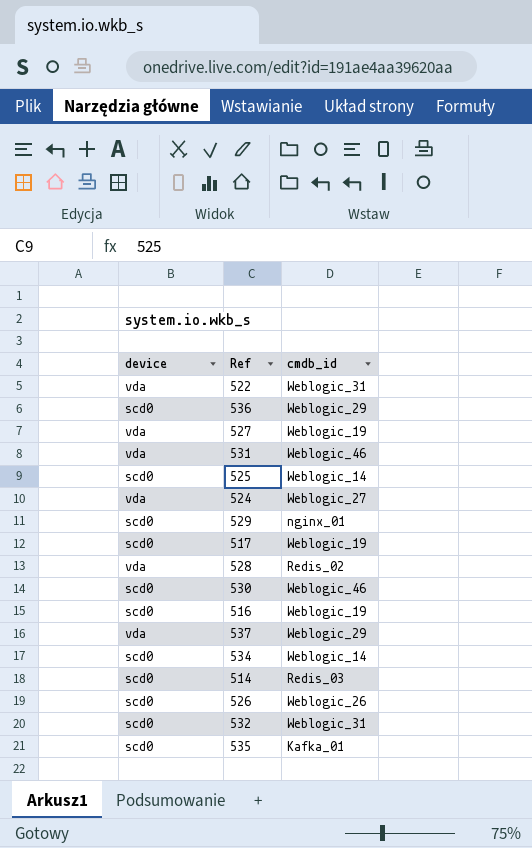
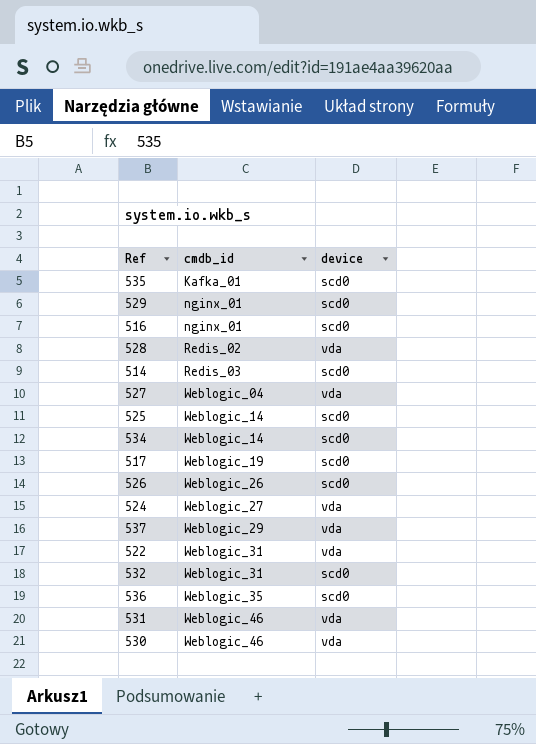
row order: none -> cmdb_id ascending
column device | position: 1 -> 3
516 | cmdb_id: Weblogic_19 -> nginx_01
527 | cmdb_id: Weblogic_19 -> Weblogic_04
536 | cmdb_id: Weblogic_29 -> Weblogic_35
530 | device: scd0 -> vda

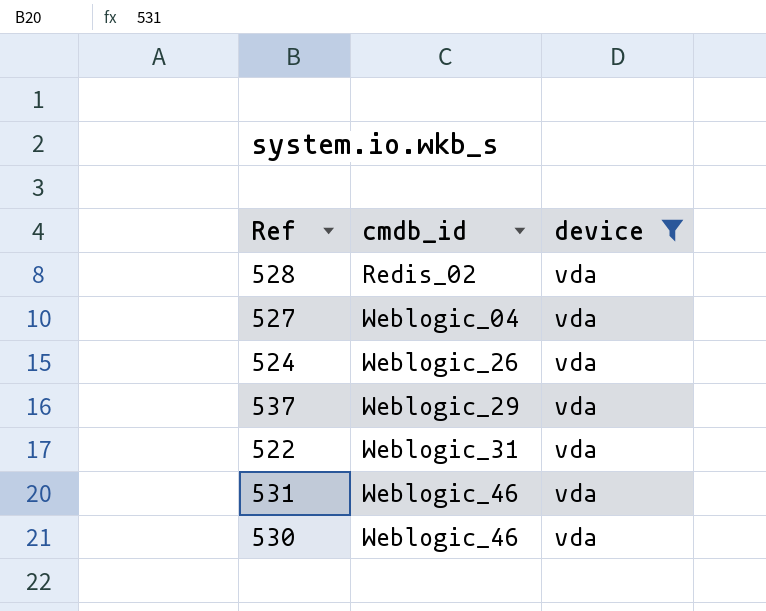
filter: none -> device = vda
524 | cmdb_id: Weblogic_27 -> Weblogic_26

